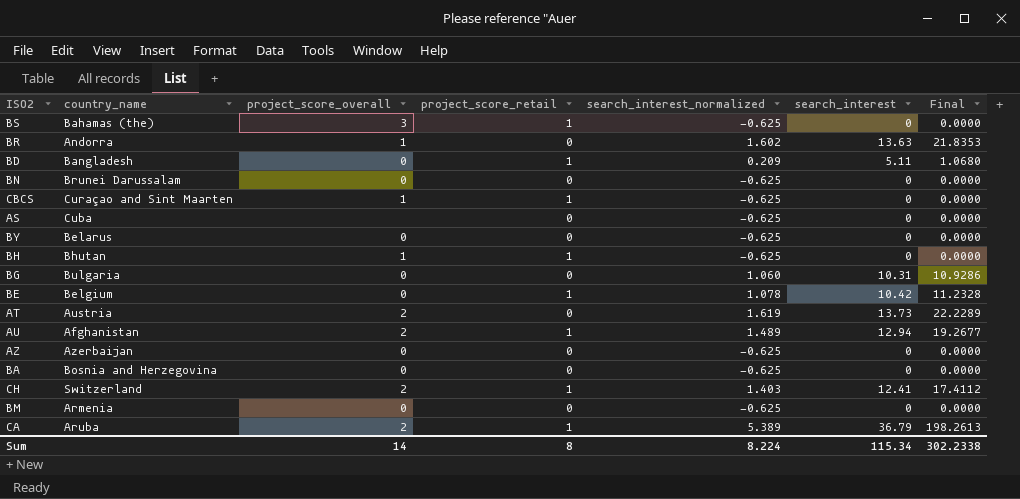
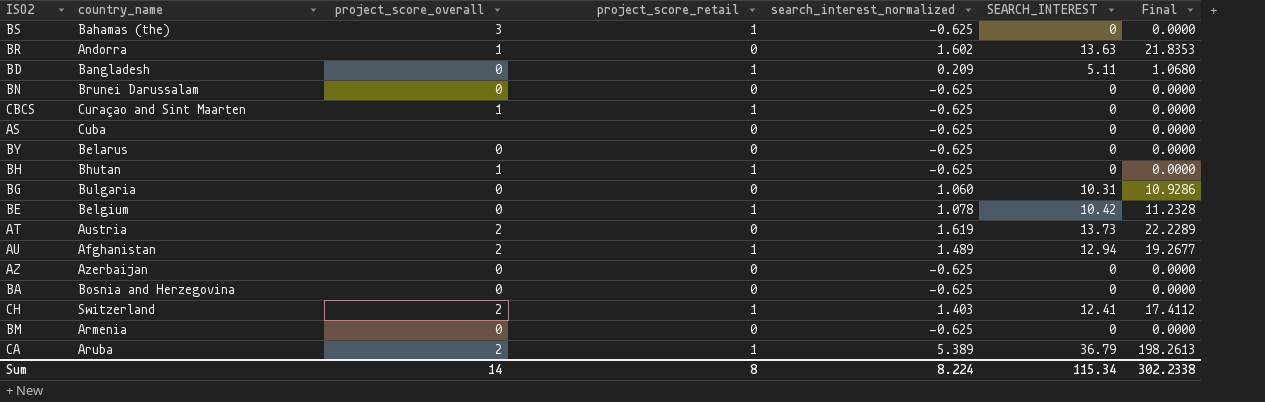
column name: search_interest -> SEARCH_INTEREST

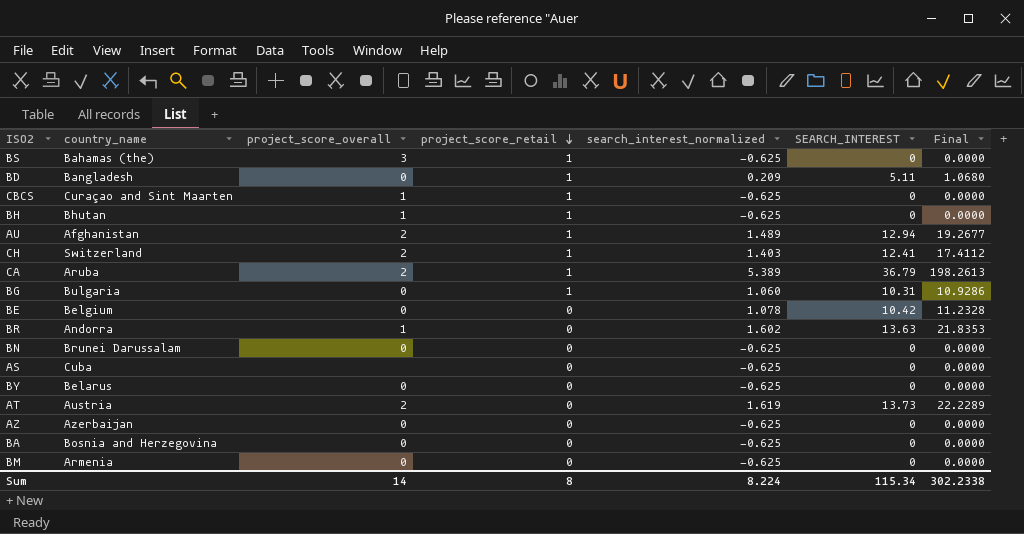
row order: none -> project_score_retail descending
BG | project_score_retail: 0 -> 1
BE | project_score_retail: 1 -> 0

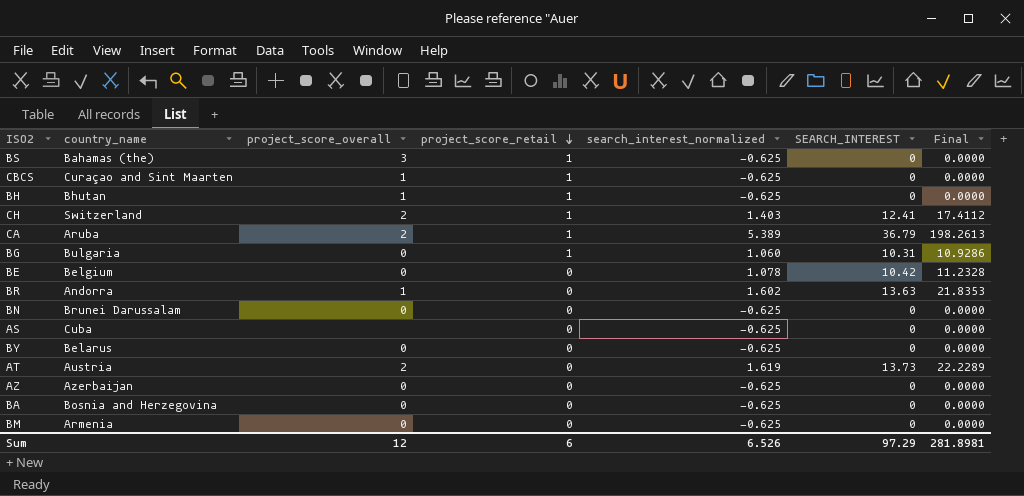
row BD: Bangladesh | 0 | 1 | 0.209 | 5.11 | 1.0680 -> none
row AU: Afghanistan | 2 | 1 | 1.489 | 12.94 | 19.2677 -> none
Sum | project_score_overall: 14 -> 12
Sum | project_score_retail: 8 -> 6
Sum | search_interest_normalized: 8.224 -> 6.526
Sum | SEARCH_INTEREST: 115.34 -> 97.29
Sum | Final: 302.2338 -> 281.8981

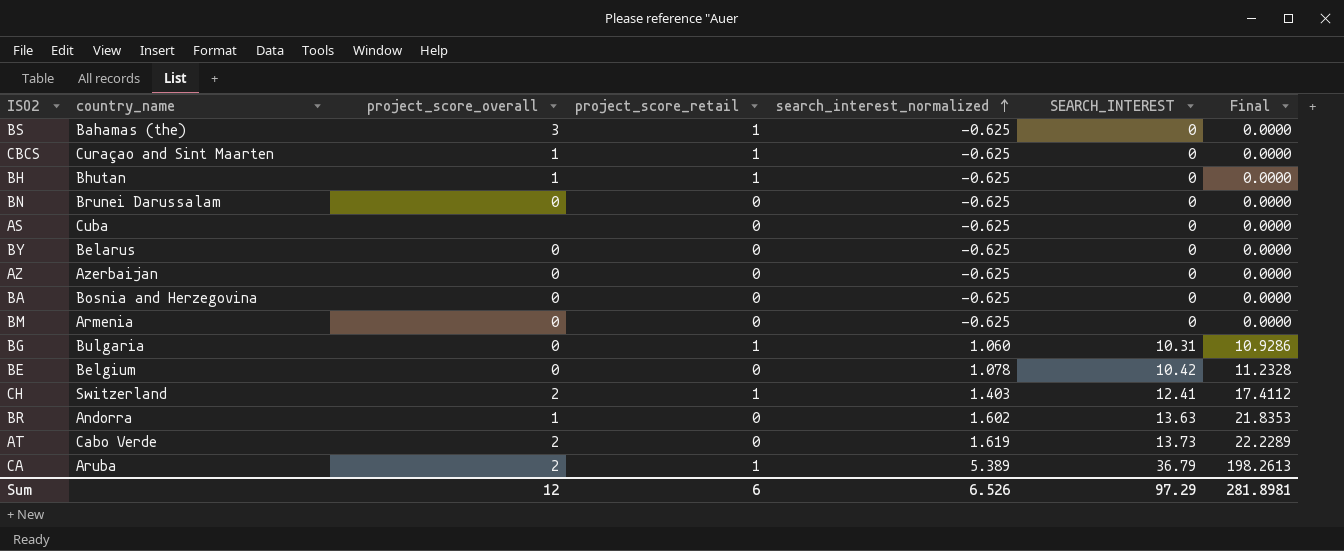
row order: project_score_retail descending -> search_interest_normalized ascending
AT | country_name: Austria -> Cabo Verde

